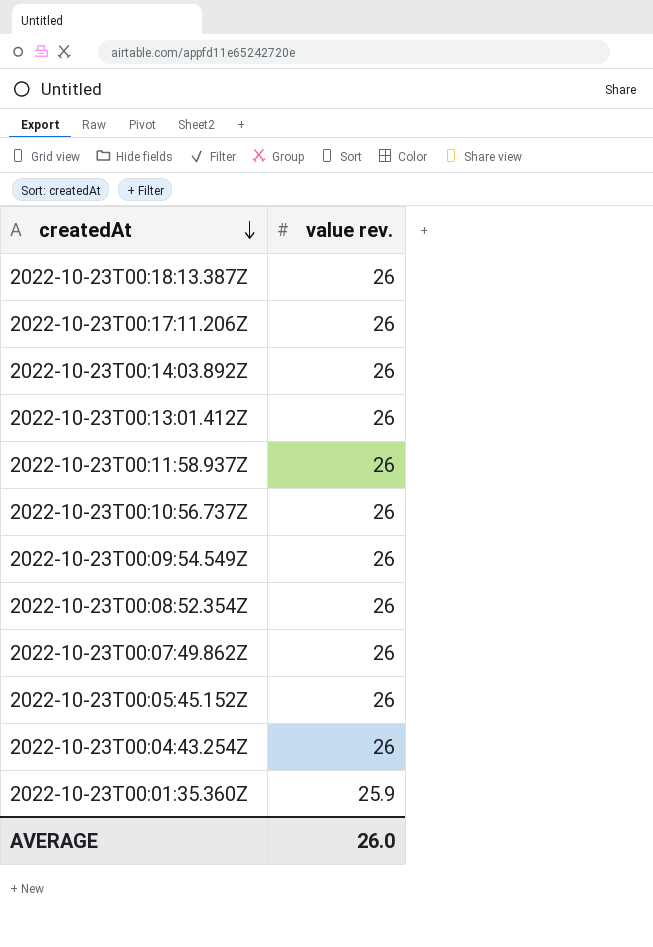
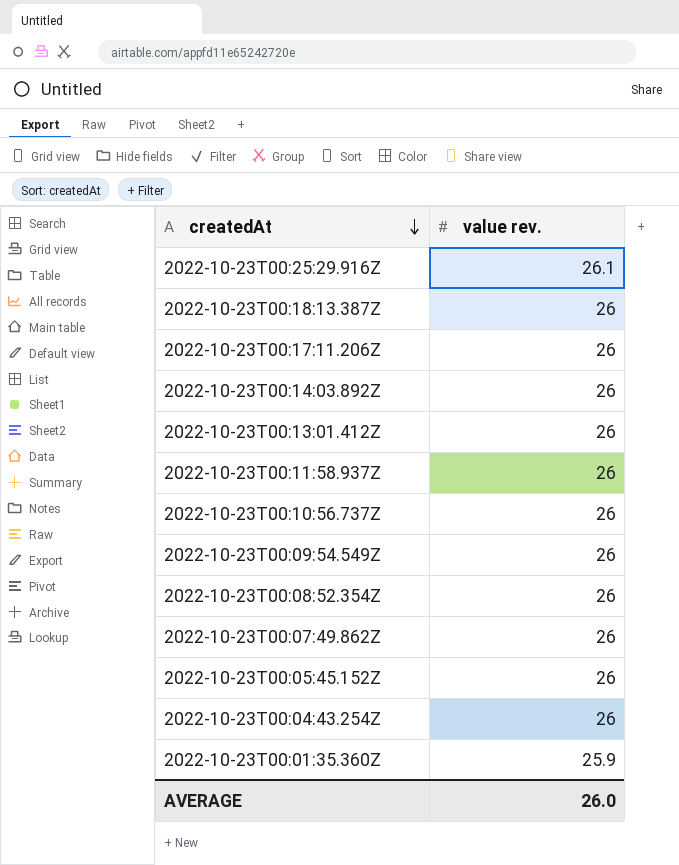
row 2022-10-23T00:25:29.916Z: none -> 26.1

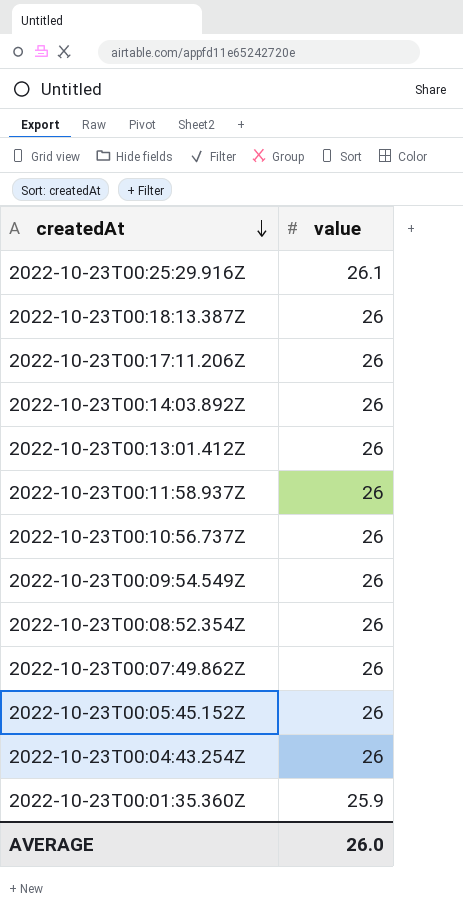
column name: value rev. -> value

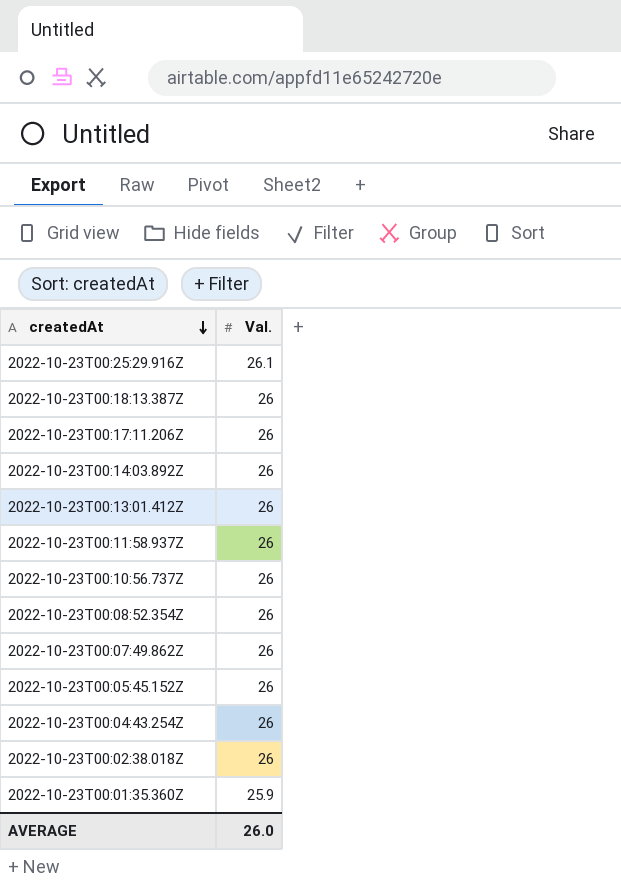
column name: value -> Val.
row 2022-10-23T00:09:54.549Z: 26 -> none
row 2022-10-23T00:02:38.018Z: none -> 26

